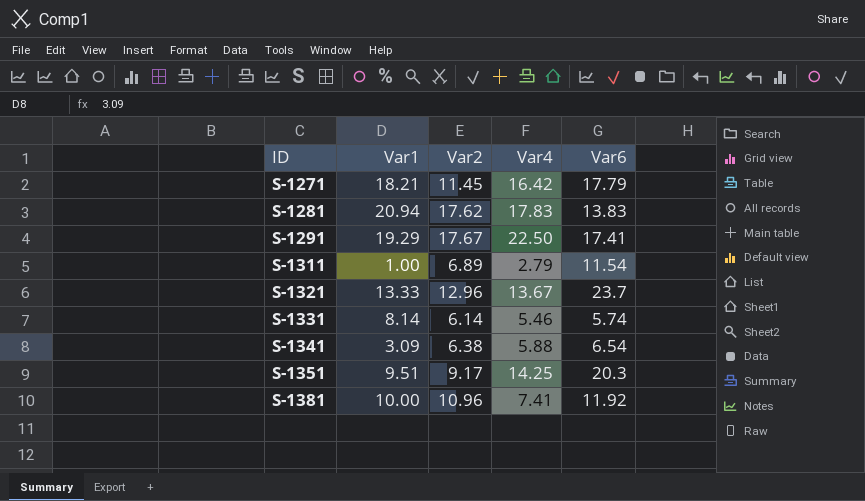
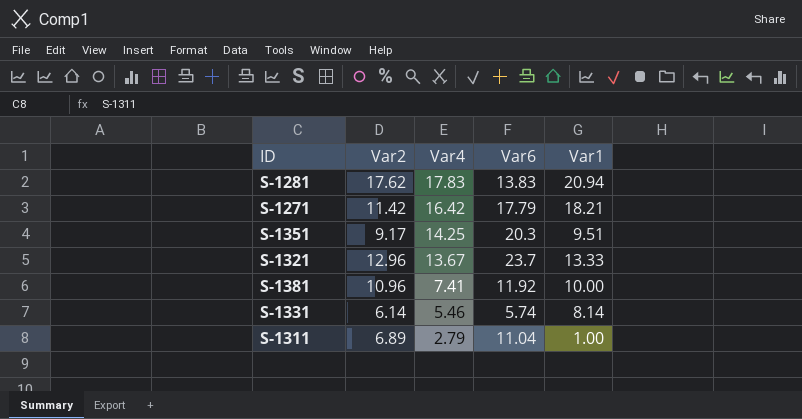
row order: ID ascending -> Var4 descending
column Var1 | position: 2 -> 5
row S-1291: 19.29 | 17.67 | 22.50 | 17.41 -> none
row S-1341: 3.09 | 6.38 | 5.88 | 6.54 -> none
S-1271 | Var2: 11.45 -> 11.42
S-1311 | Var6: 11.54 -> 11.04

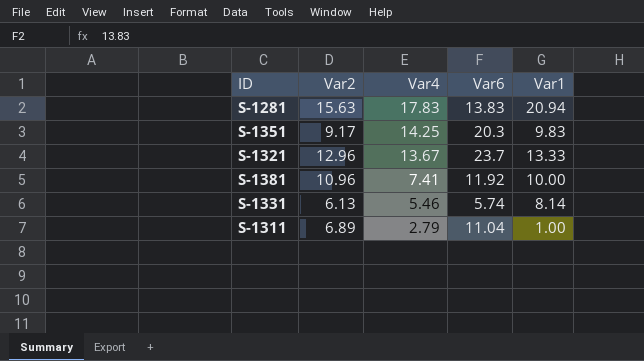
row S-1271: 11.42 | 16.42 | 17.79 | 18.21 -> none
S-1281 | Var2: 17.62 -> 15.63
S-1351 | Var1: 9.51 -> 9.83
S-1331 | Var2: 6.14 -> 6.13

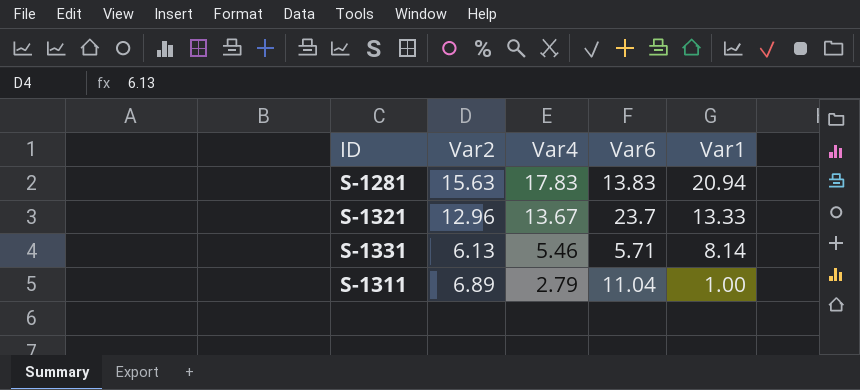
row S-1351: 9.17 | 14.25 | 20.3 | 9.83 -> none
row S-1381: 10.96 | 7.41 | 11.92 | 10.00 -> none
S-1331 | Var6: 5.74 -> 5.71

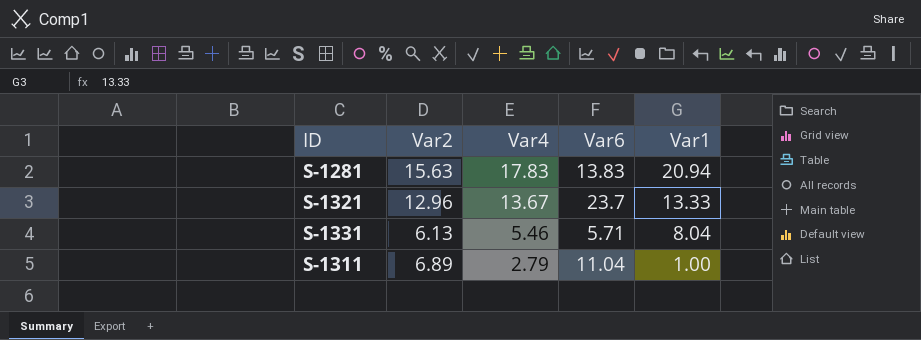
S-1331 | Var1: 8.14 -> 8.04

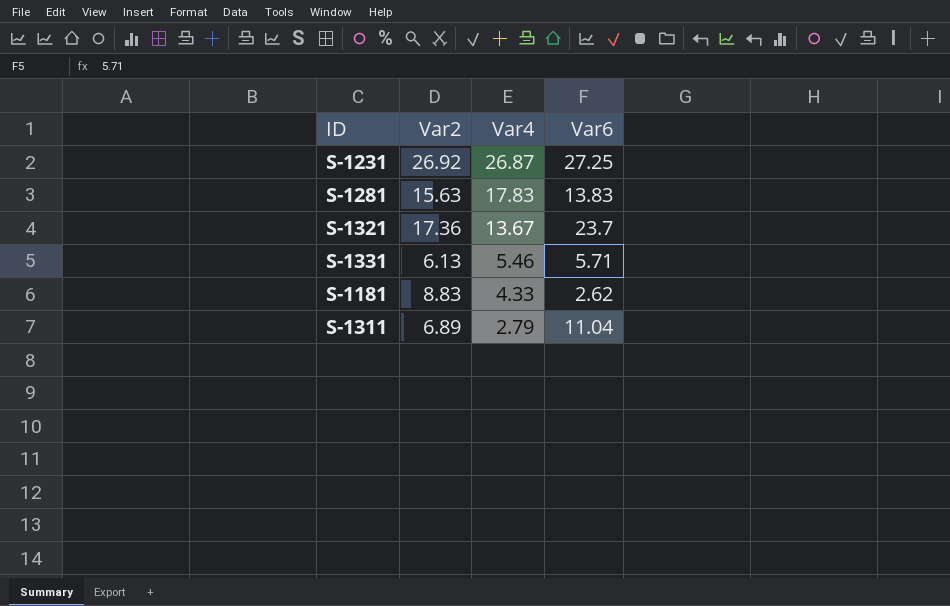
column Var1 | position: 5 -> none
row S-1231: none -> 26.92 | 26.87 | 27.25
S-1321 | Var2: 12.96 -> 17.36
row S-1181: none -> 8.83 | 4.33 | 2.62

